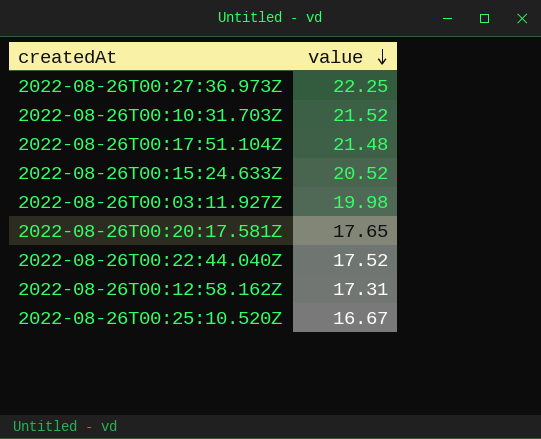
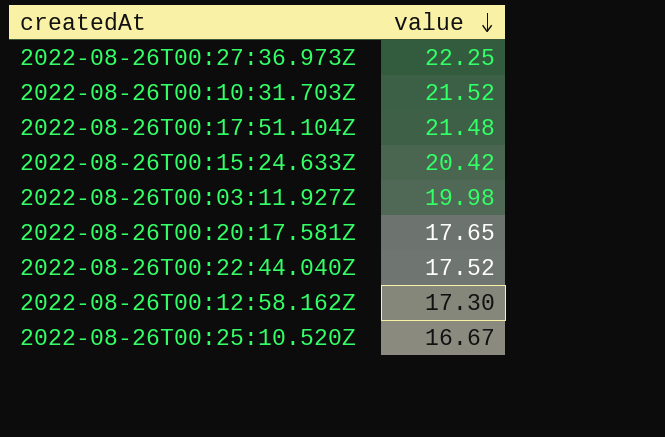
2022-08-26T00:15:24.633Z | value: 20.52 -> 20.42
2022-08-26T00:12:58.162Z | value: 17.31 -> 17.30

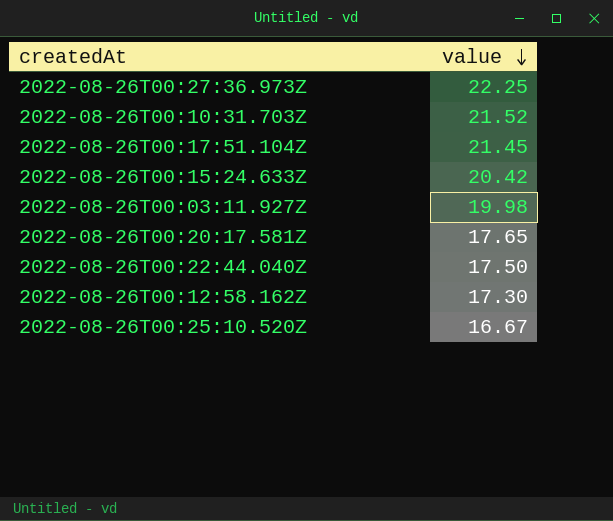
2022-08-26T00:17:51.104Z | value: 21.48 -> 21.45
2022-08-26T00:22:44.040Z | value: 17.52 -> 17.50

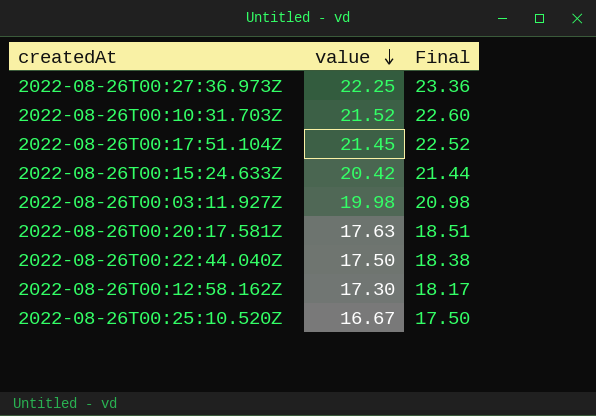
column Final | formula: none -> [value] * 1.05
2022-08-26T00:20:17.581Z | value: 17.65 -> 17.63

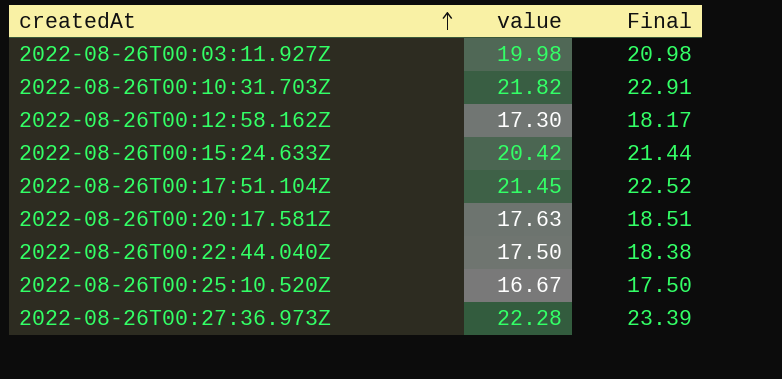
row order: value descending -> createdAt ascending
2022-08-26T00:10:31.703Z | value: 21.52 -> 21.82
2022-08-26T00:10:31.703Z | Final: 22.60 -> 22.91
2022-08-26T00:27:36.973Z | value: 22.25 -> 22.28
2022-08-26T00:27:36.973Z | Final: 23.36 -> 23.39

